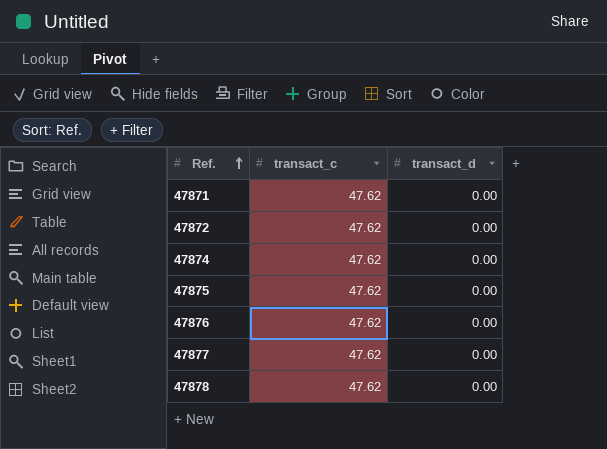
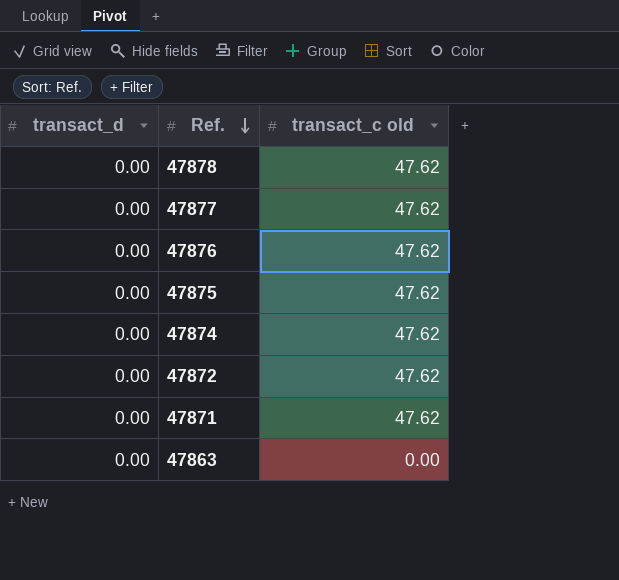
row order: Ref. ascending -> Ref. descending
column transact_d | position: 3 -> 1
column name: transact_c -> transact_c old
row 47863: none -> 0.00 | 0.00

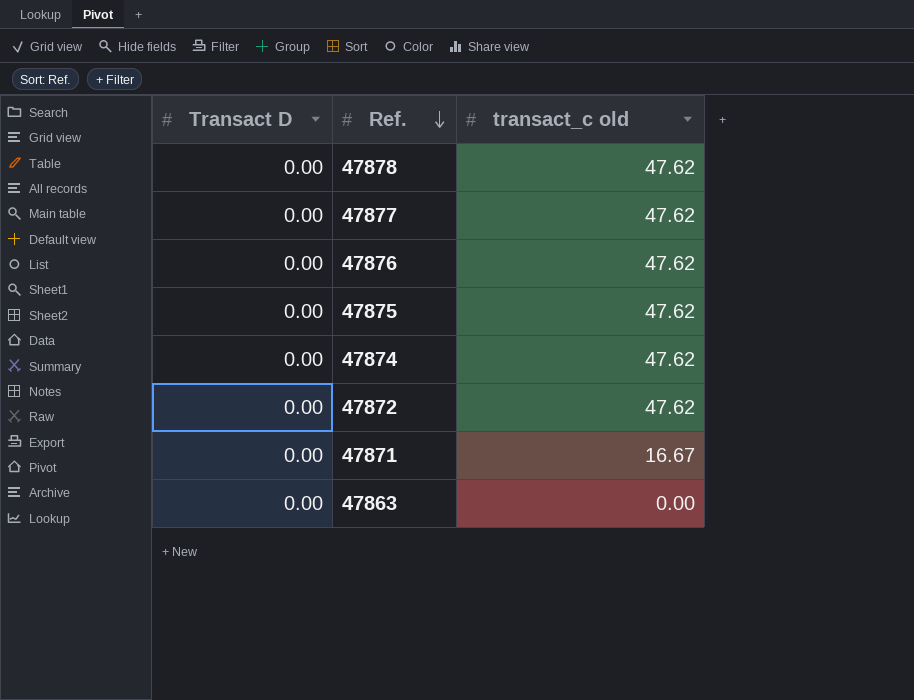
column name: transact_d -> Transact D
47871 | transact_c old: 47.62 -> 16.67

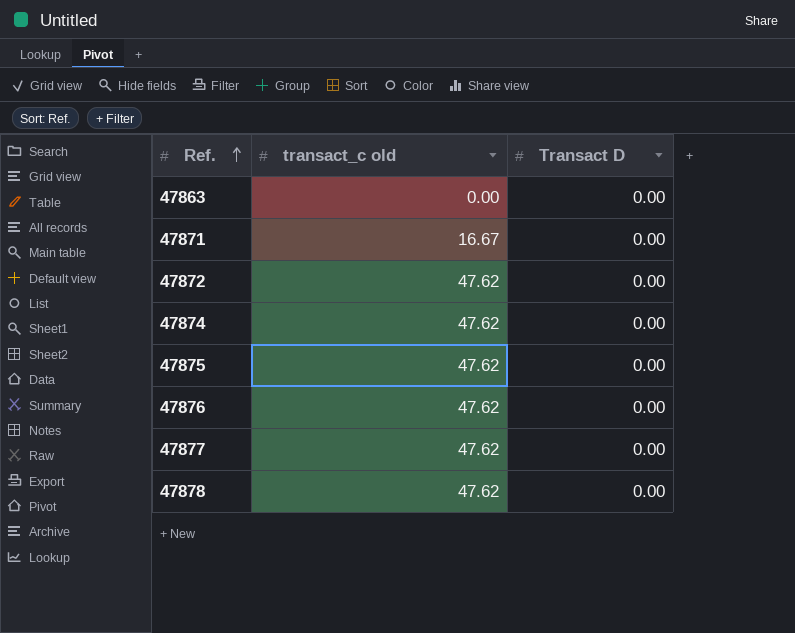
row order: Ref. descending -> Ref. ascending
column Transact D | position: 1 -> 3

